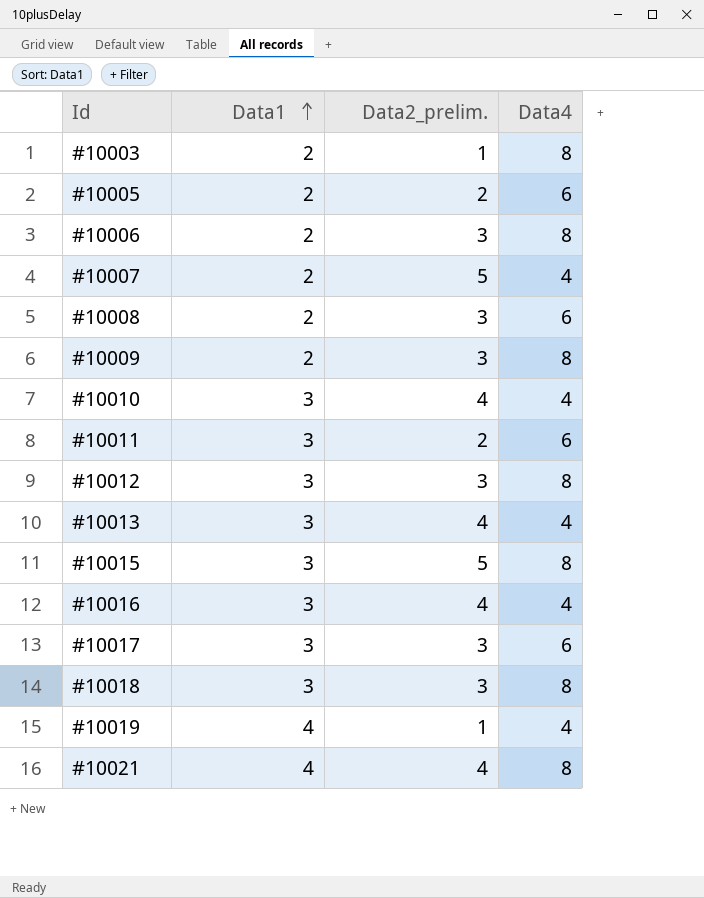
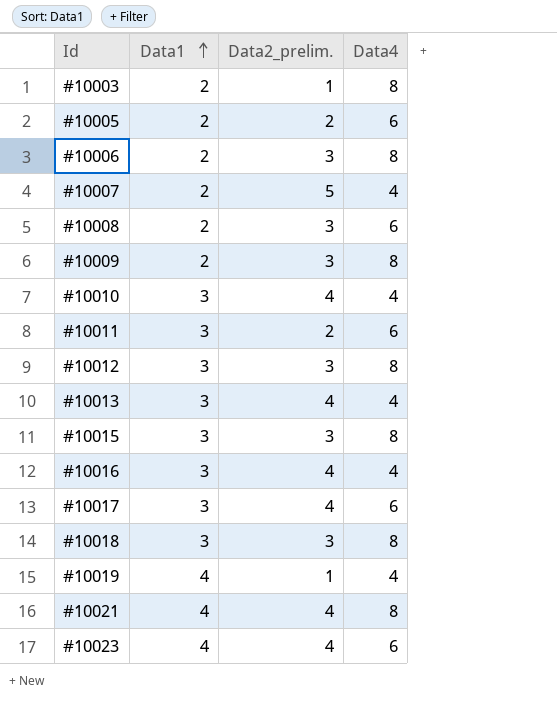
#10015 | Data2_prelim.: 5 -> 3
#10017 | Data2_prelim.: 3 -> 4
row #10023: none -> 4 | 4 | 6

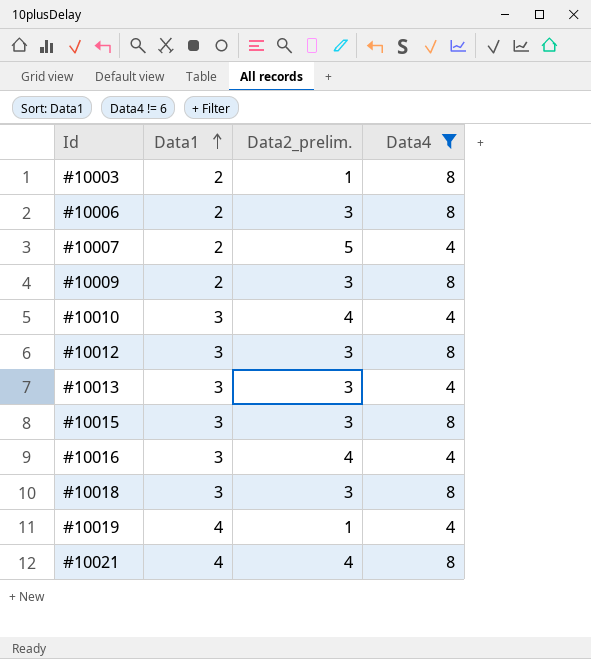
filter: none -> Data4 != 6
#10013 | Data2_prelim.: 4 -> 3

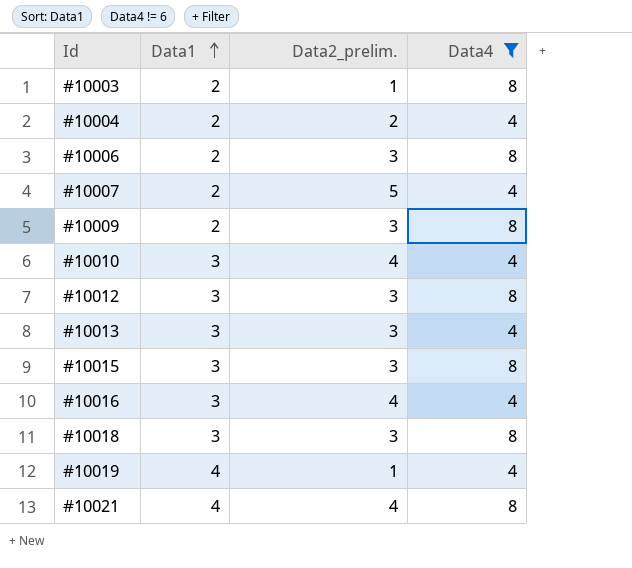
row #10004: none -> 2 | 2 | 4

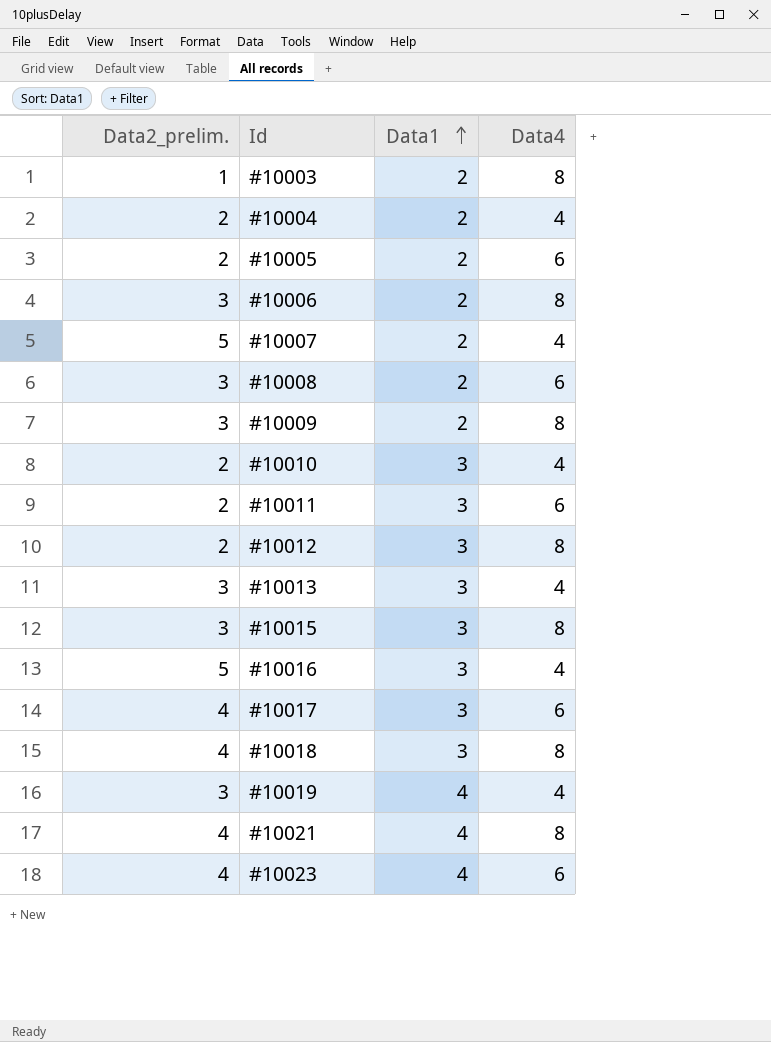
filter: Data4 != 6 -> none
column Data2_prelim. | position: 3 -> 1
#10010 | Data2_prelim.: 4 -> 2
#10012 | Data2_prelim.: 3 -> 2
#10016 | Data2_prelim.: 4 -> 5
#10018 | Data2_prelim.: 3 -> 4
#10019 | Data2_prelim.: 1 -> 3

